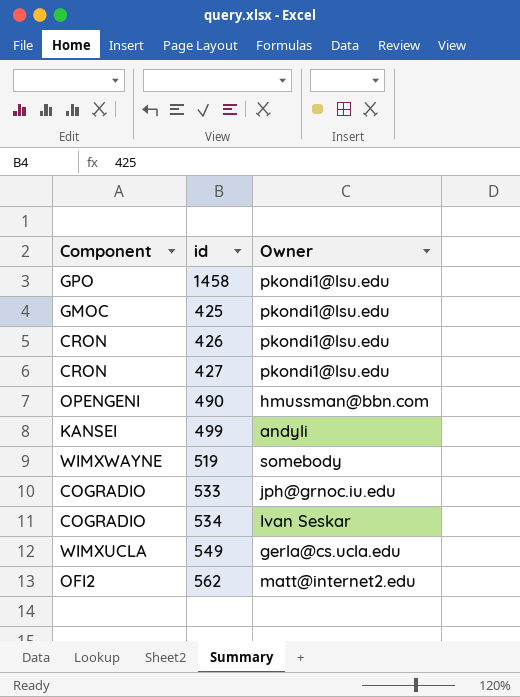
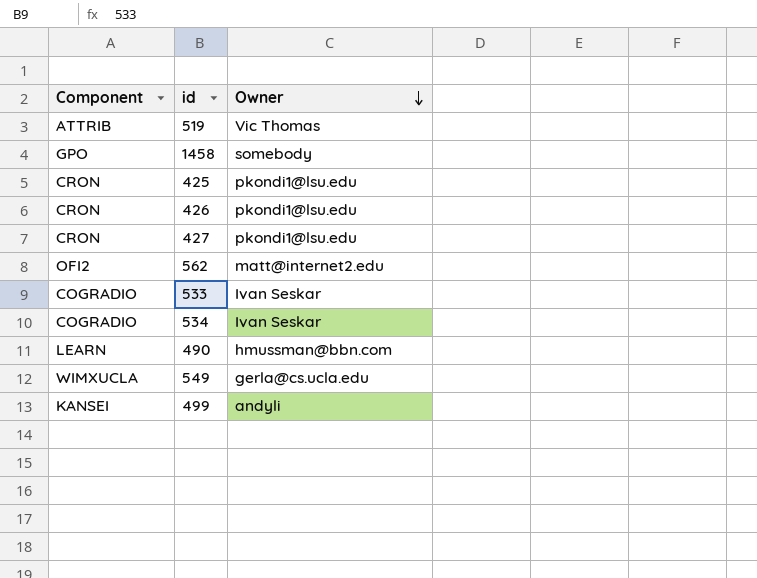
row order: none -> Owner descending
519 | Component: WIMXWAYNE -> ATTRIB
519 | Owner: somebody -> Vic Thomas
1458 | Owner: pkondi1@lsu.edu -> somebody
425 | Component: GMOC -> CRON
533 | Owner: jph@grnoc.iu.edu -> Ivan Seskar
490 | Component: OPENGENI -> LEARN

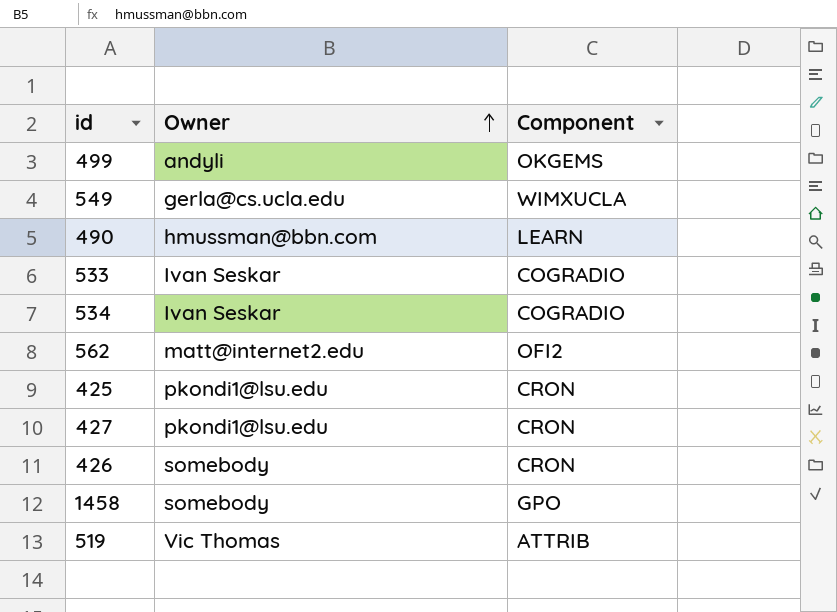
row order: Owner descending -> Owner ascending
column Component | position: 1 -> 3
499 | Component: KANSEI -> OKGEMS
426 | Owner: pkondi1@lsu.edu -> somebody

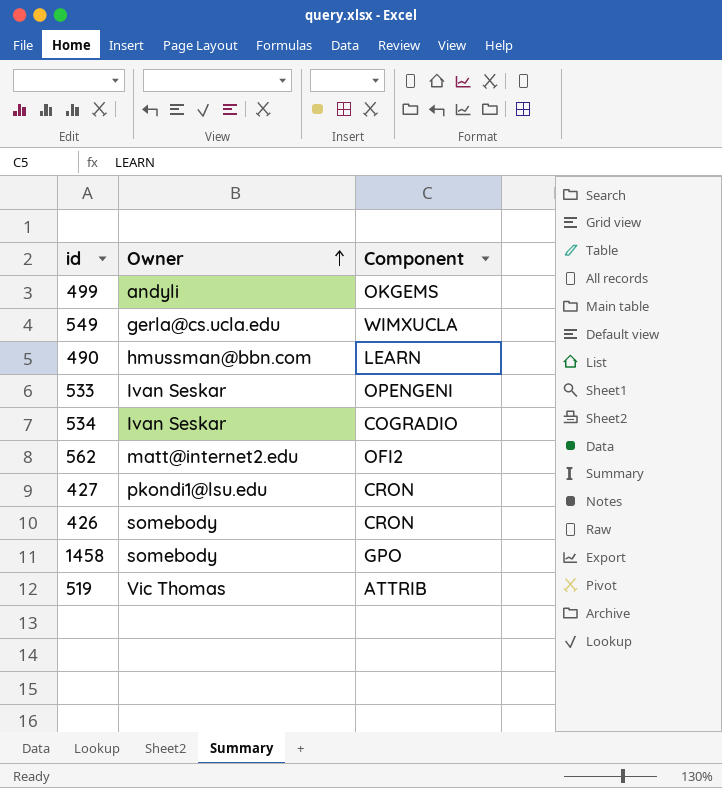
row 425: pkondi1@lsu.edu | CRON -> none
533 | Component: COGRADIO -> OPENGENI

